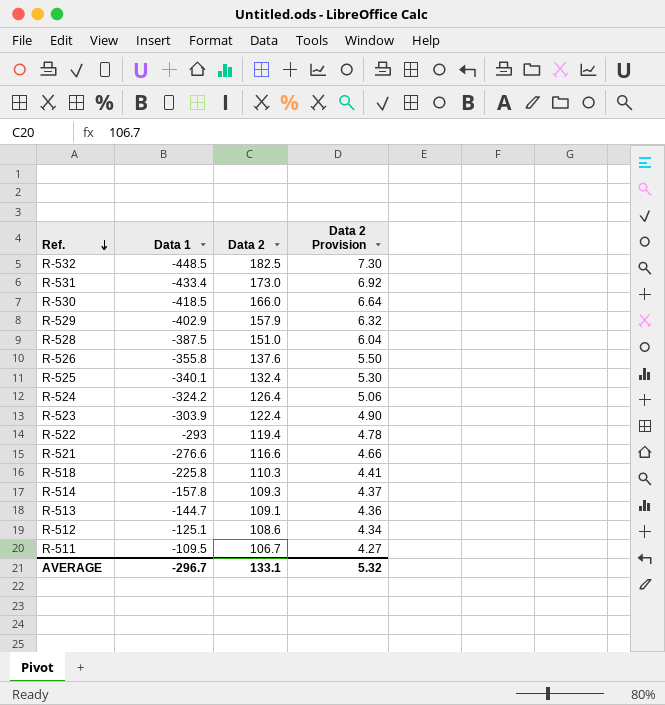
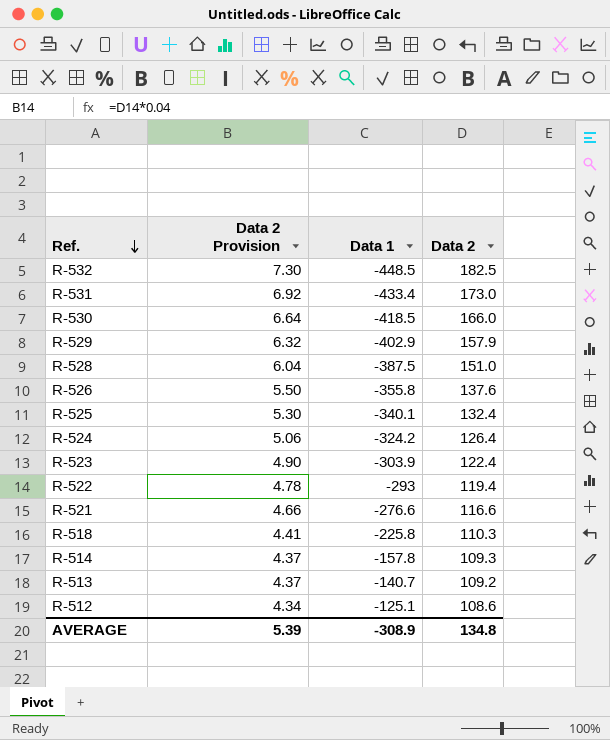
column Data 2 Provision | position: 4 -> 2
row R-511: -109.5 | 106.7 | 4.27 -> none
R-513 | Data 2 Provision: 4.36 -> 4.37
R-513 | Data 1: -144.7 -> -140.7
R-513 | Data 2: 109.1 -> 109.2
AVERAGE | Data 2 Provision: 5.32 -> 5.39
AVERAGE | Data 1: -296.7 -> -308.9
AVERAGE | Data 2: 133.1 -> 134.8

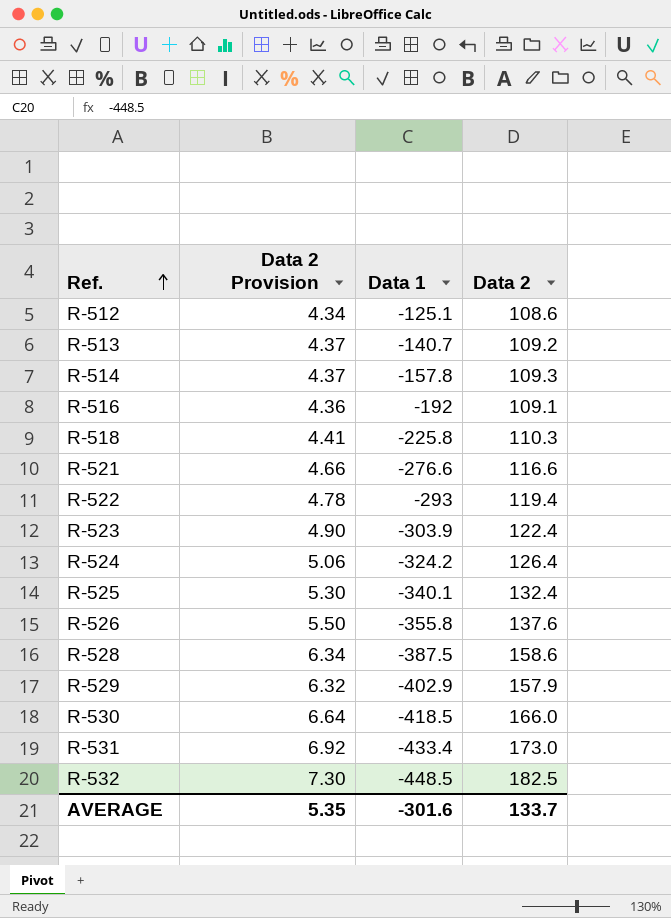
row order: Ref. descending -> Ref. ascending
row R-516: none -> 4.36 | -192 | 109.1
R-528 | Data 2 Provision: 6.04 -> 6.34
R-528 | Data 2: 151.0 -> 158.6
AVERAGE | Data 2 Provision: 5.39 -> 5.35
AVERAGE | Data 1: -308.9 -> -301.6
AVERAGE | Data 2: 134.8 -> 133.7

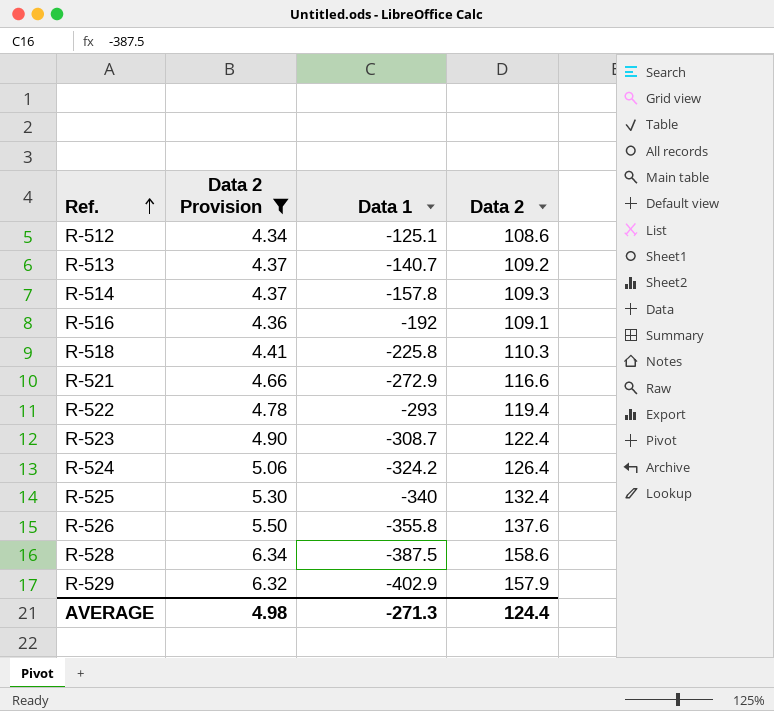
filter: none -> Data 2 Provision <= 6.34
R-521 | Data 1: -276.6 -> -272.9
R-523 | Data 1: -303.9 -> -308.7
R-525 | Data 1: -340.1 -> -340
AVERAGE | Data 2 Provision: 5.35 -> 4.98
AVERAGE | Data 1: -301.6 -> -271.3
AVERAGE | Data 2: 133.7 -> 124.4

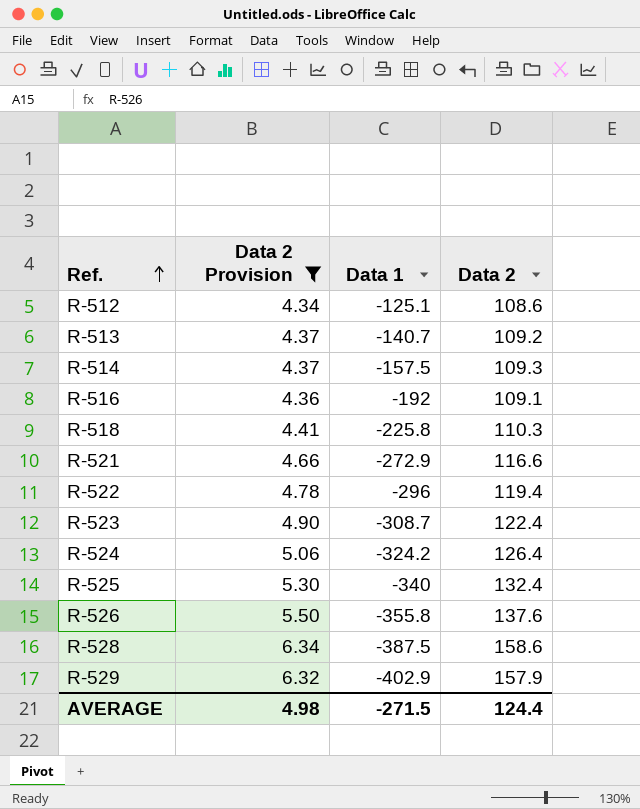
R-514 | Data 1: -157.8 -> -157.5
R-522 | Data 1: -293 -> -296
AVERAGE | Data 1: -271.3 -> -271.5

